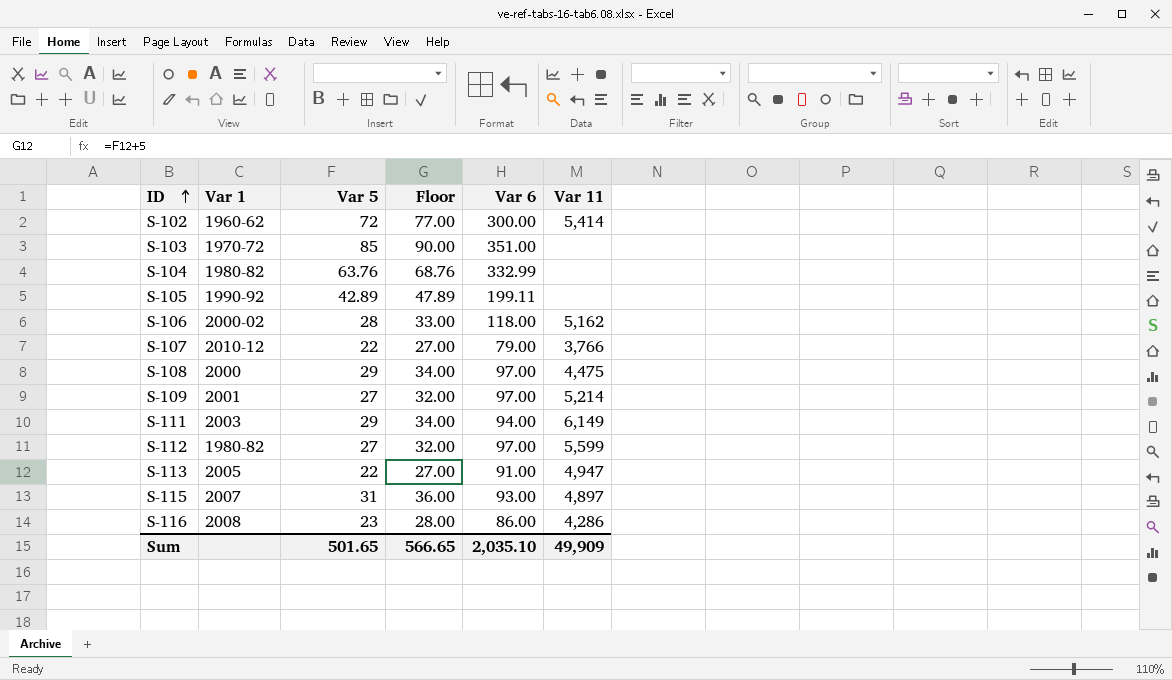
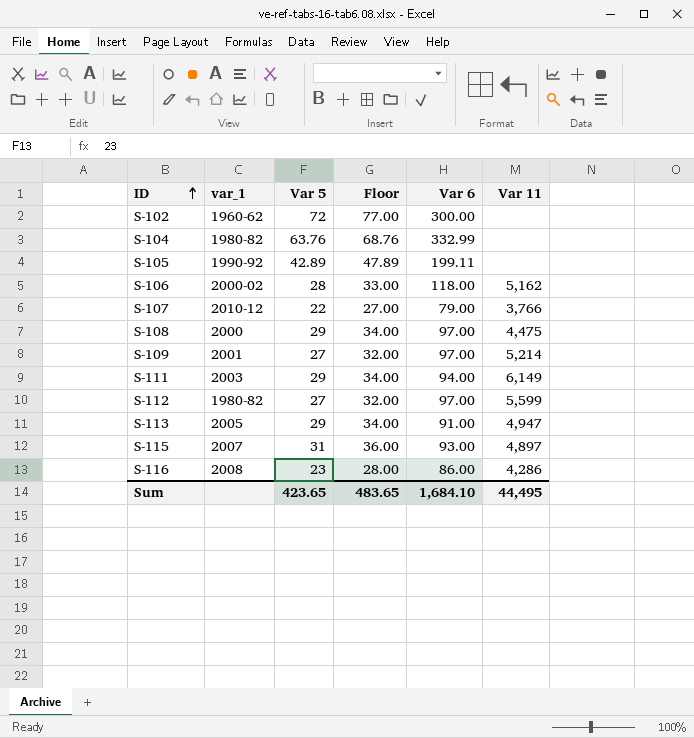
column name: Var 1 -> var_1
row S-103: 1970-72 | 85 | 90.00 | 351.00 | none -> none
S-102 | Var 11: 5,414 -> none
S-113 | Var 5: 22 -> 29
S-113 | Floor: 27.00 -> 34.00
Sum | Var 5: 501.65 -> 423.65
Sum | Floor: 566.65 -> 483.65
Sum | Var 6: 2,035.10 -> 1,684.10
Sum | Var 11: 49,909 -> 44,495

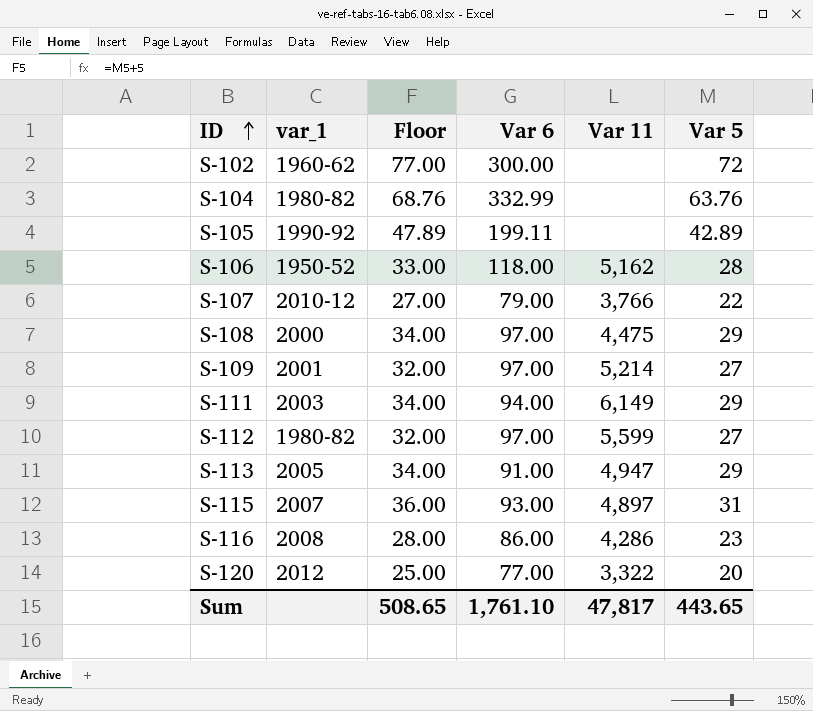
column Var 5 | position: 3 -> 6
S-106 | var_1: 2000-02 -> 1950-52
row S-120: none -> 2012 | 25.00 | 77.00 | 3,322 | 20
Sum | Floor: 483.65 -> 508.65
Sum | Var 6: 1,684.10 -> 1,761.10
Sum | Var 11: 44,495 -> 47,817
Sum | Var 5: 423.65 -> 443.65

